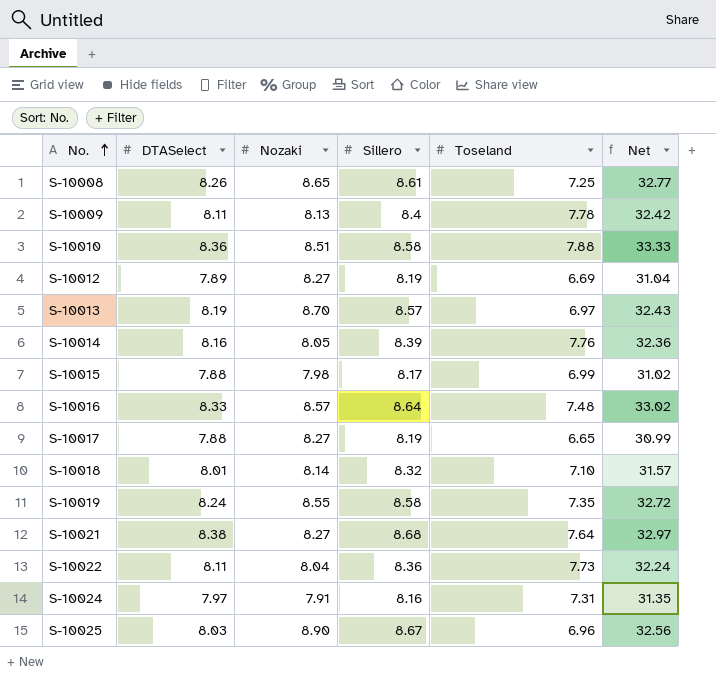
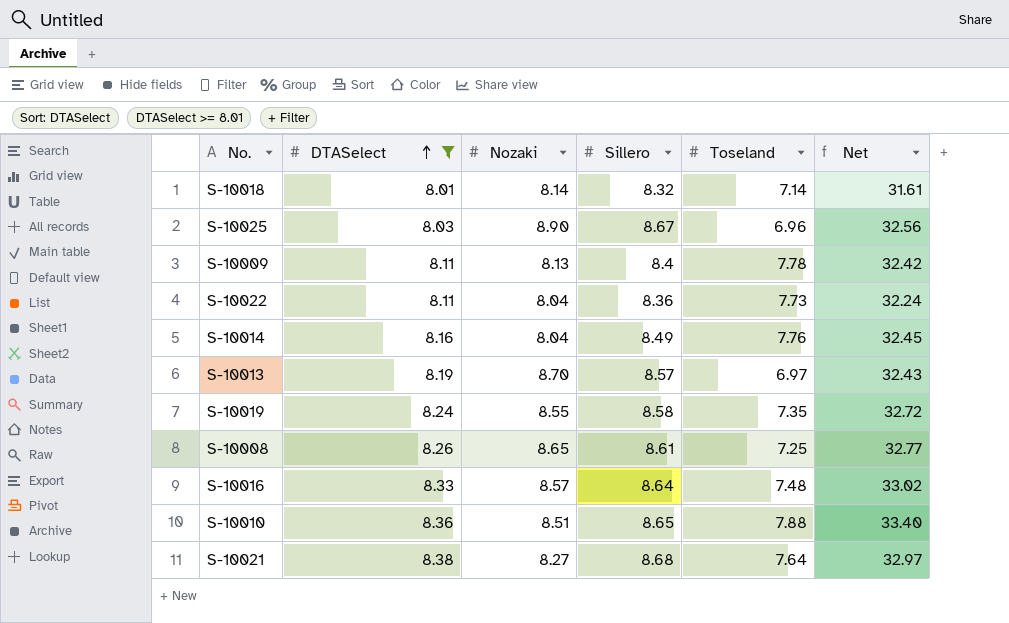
filter: none -> DTASelect >= 8.01
row order: No. ascending -> DTASelect ascending
S-10018 | Toseland: 7.10 -> 7.14
S-10018 | Net: 31.57 -> 31.61
S-10014 | Nozaki: 8.05 -> 8.04
S-10014 | Sillero: 8.39 -> 8.49
S-10014 | Net: 32.36 -> 32.45
S-10010 | Sillero: 8.58 -> 8.65
S-10010 | Net: 33.33 -> 33.40

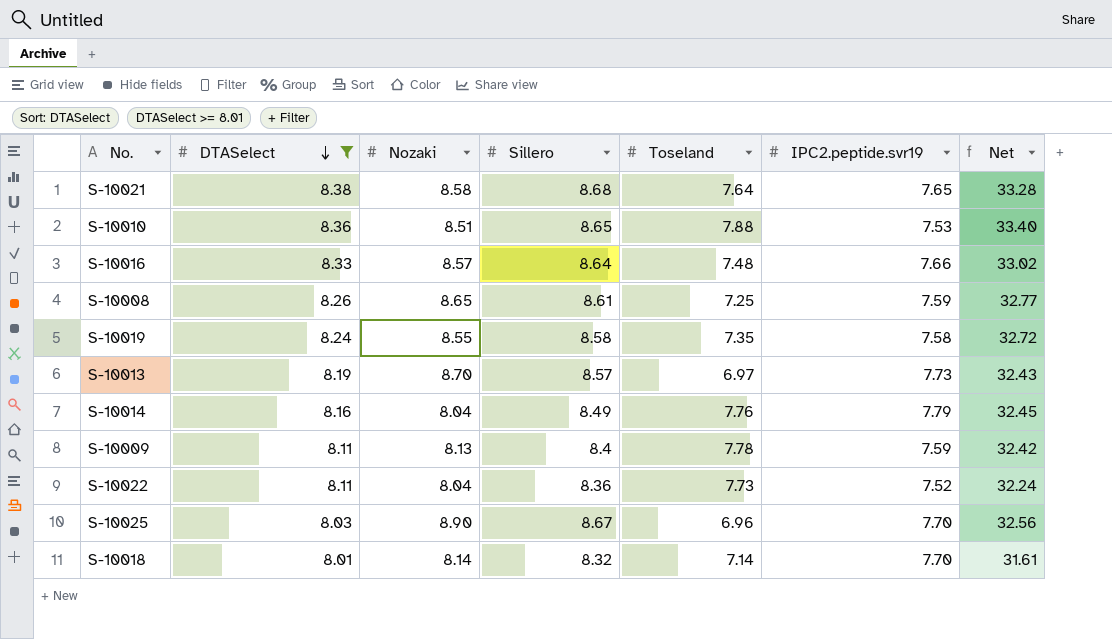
row order: DTASelect ascending -> DTASelect descending
column IPC2.peptide.svr19 | position: none -> 6
S-10021 | Nozaki: 8.27 -> 8.58
S-10021 | Net: 32.97 -> 33.28

